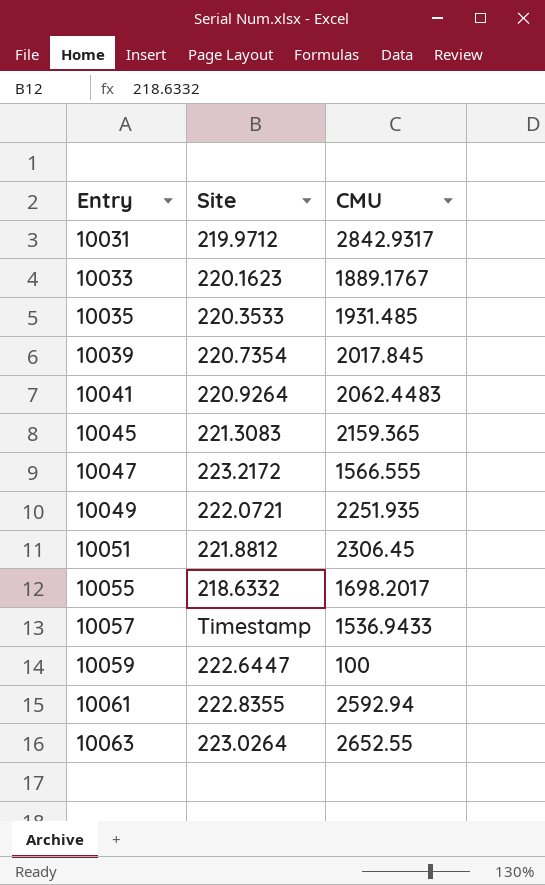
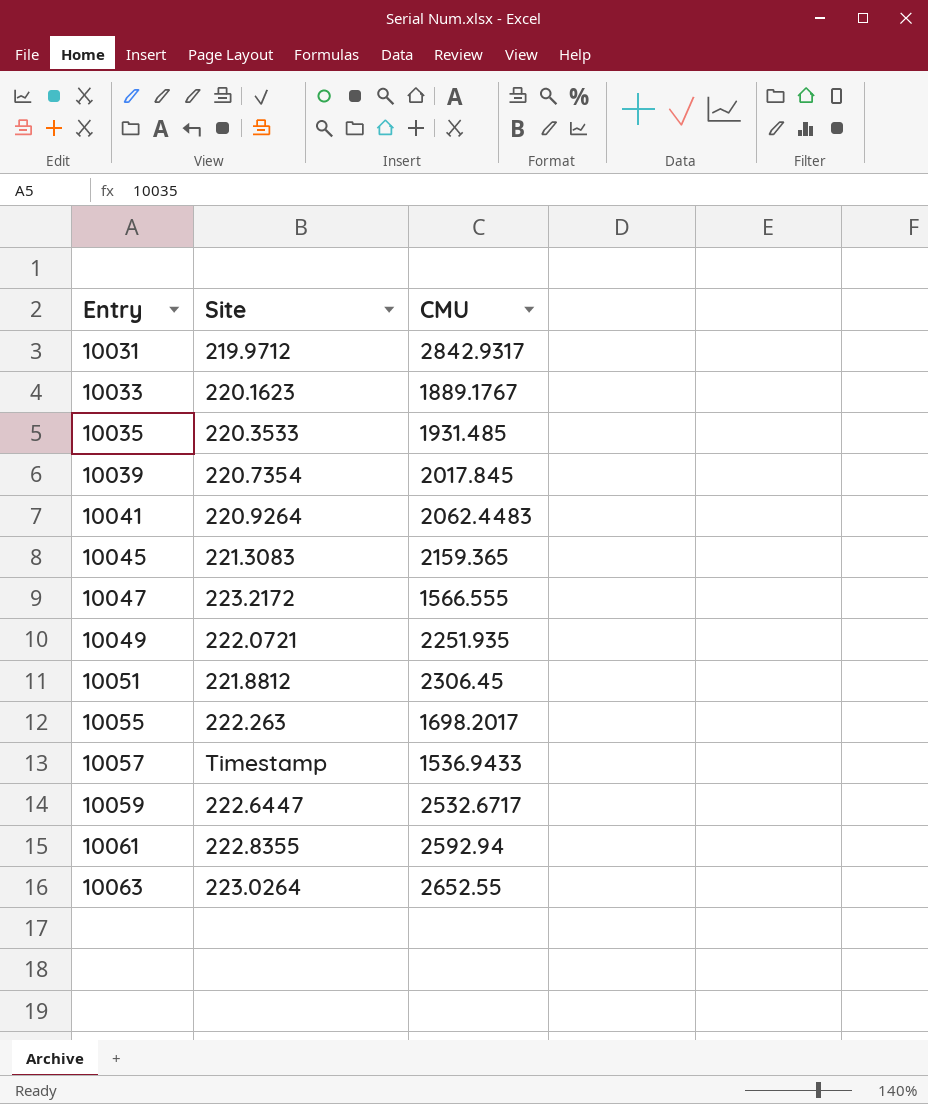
10055 | Site: 218.6332 -> 222.263
10059 | CMU: 100 -> 2532.6717

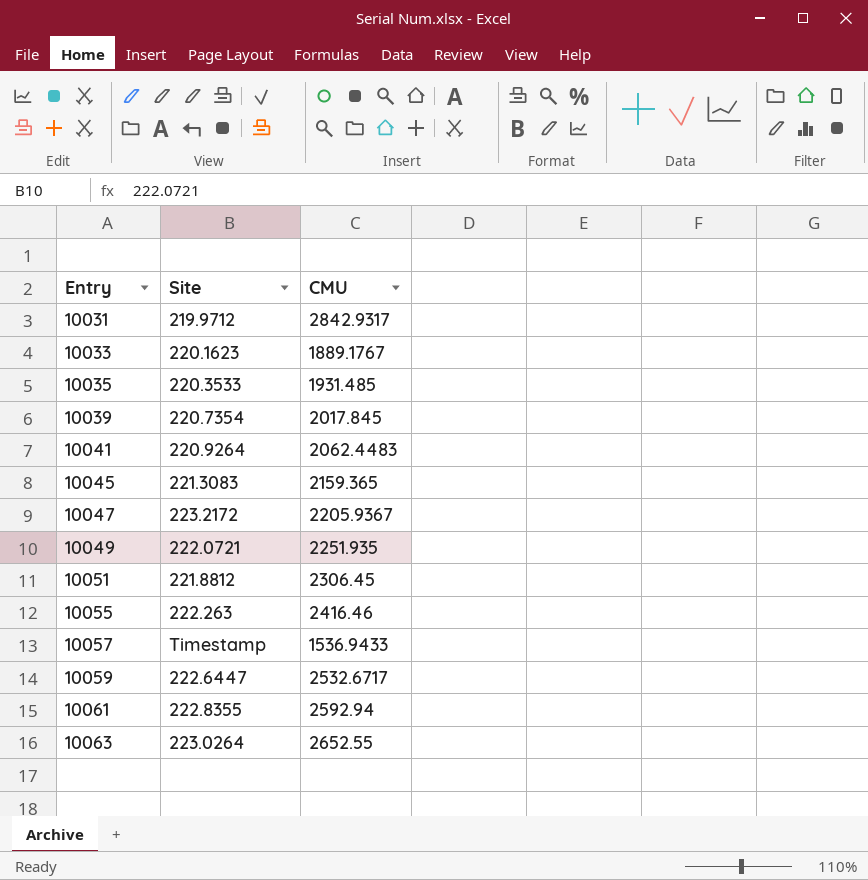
10047 | CMU: 1566.555 -> 2205.9367
10055 | CMU: 1698.2017 -> 2416.46

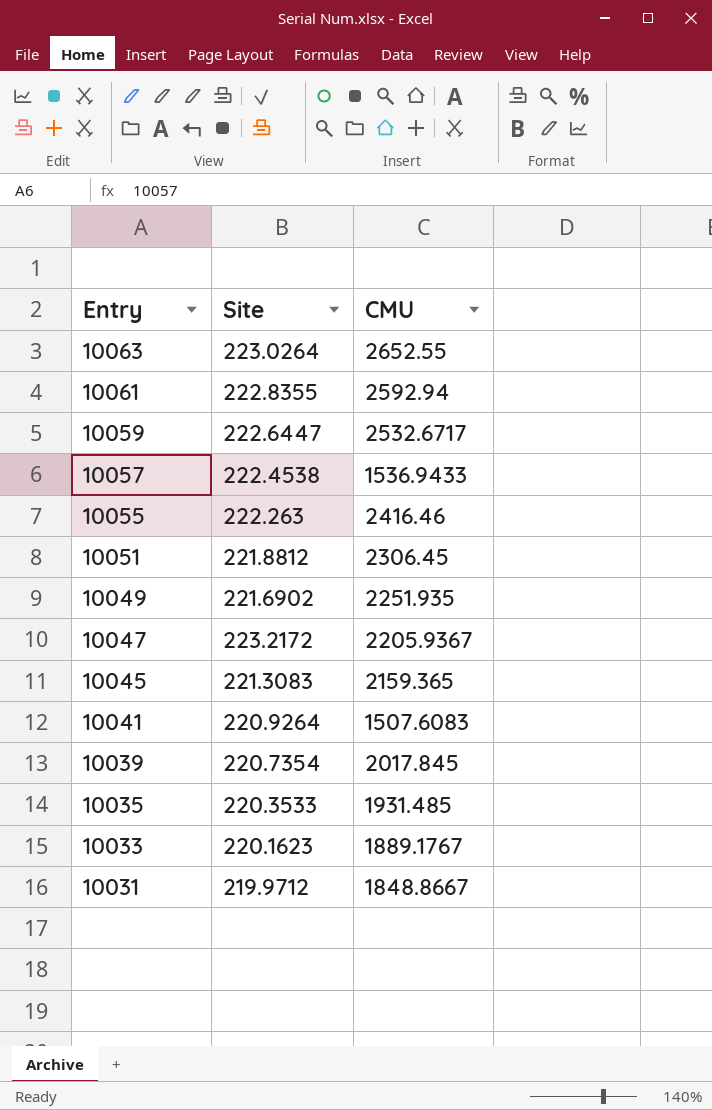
row order: Entry ascending -> Entry descending
10057 | Site: Timestamp -> 222.4538
10049 | Site: 222.0721 -> 221.6902
10041 | CMU: 2062.4483 -> 1507.6083
10031 | CMU: 2842.9317 -> 1848.8667

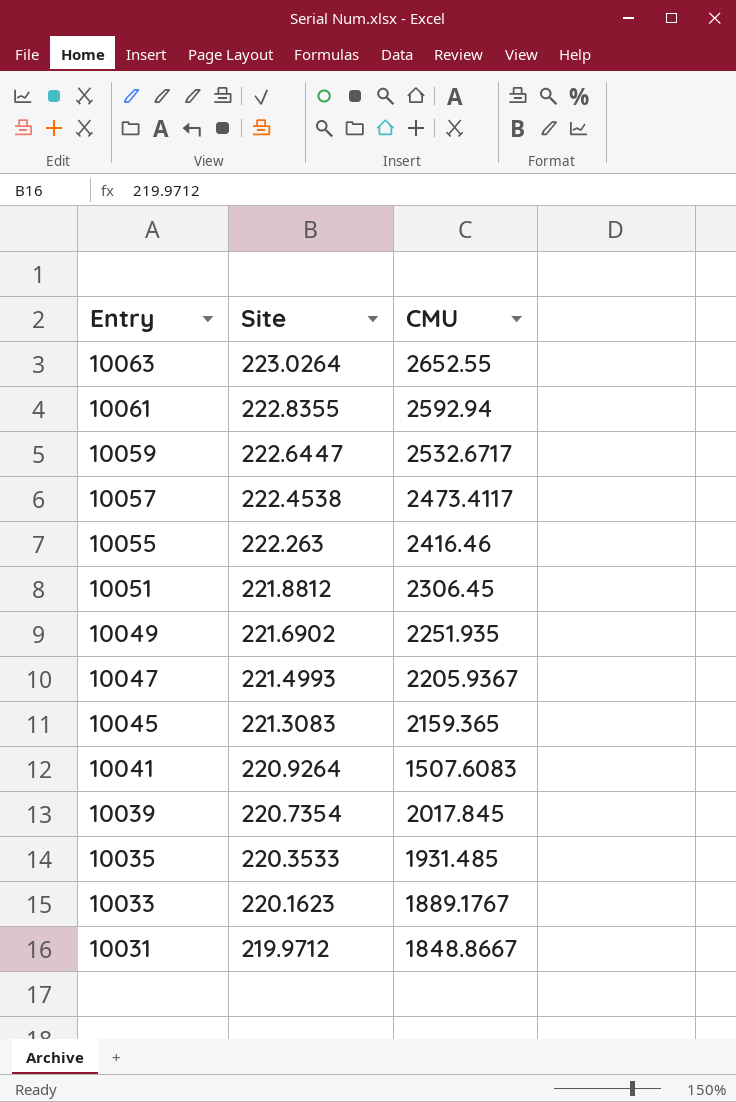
10057 | CMU: 1536.9433 -> 2473.4117
10047 | Site: 223.2172 -> 221.4993

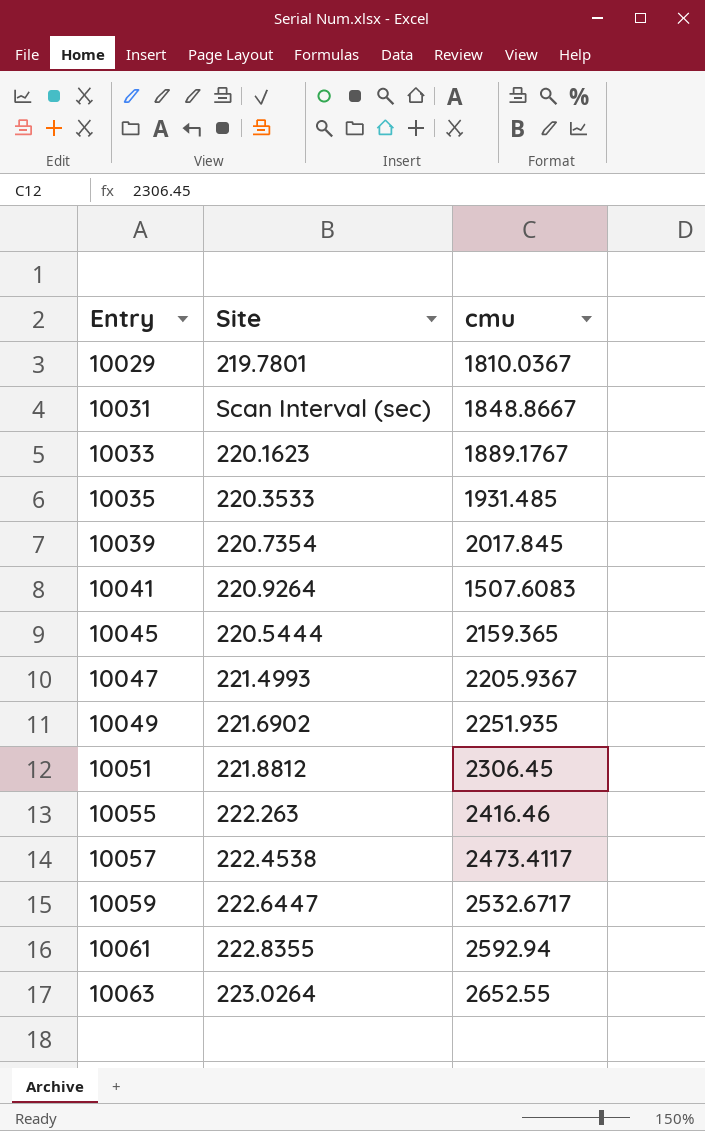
row order: Entry descending -> Entry ascending
column name: CMU -> cmu
row 10029: none -> 219.7801 | 1810.0367
10031 | Site: 219.9712 -> Scan Interval (sec)
10045 | Site: 221.3083 -> 220.5444

